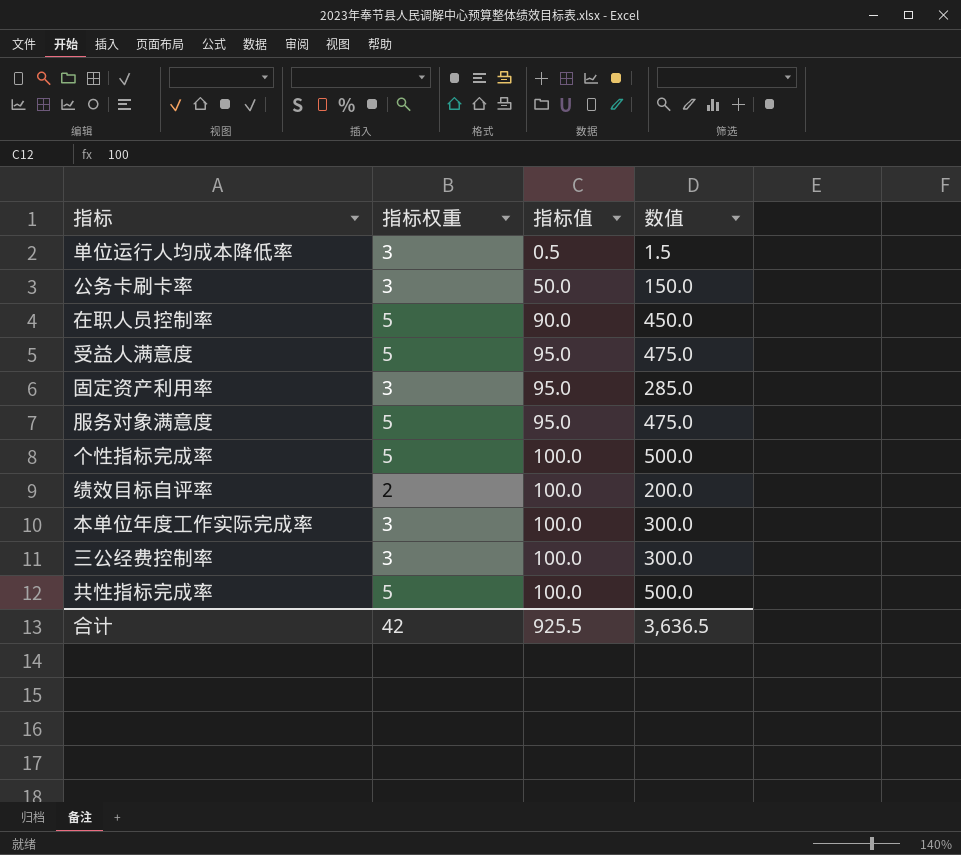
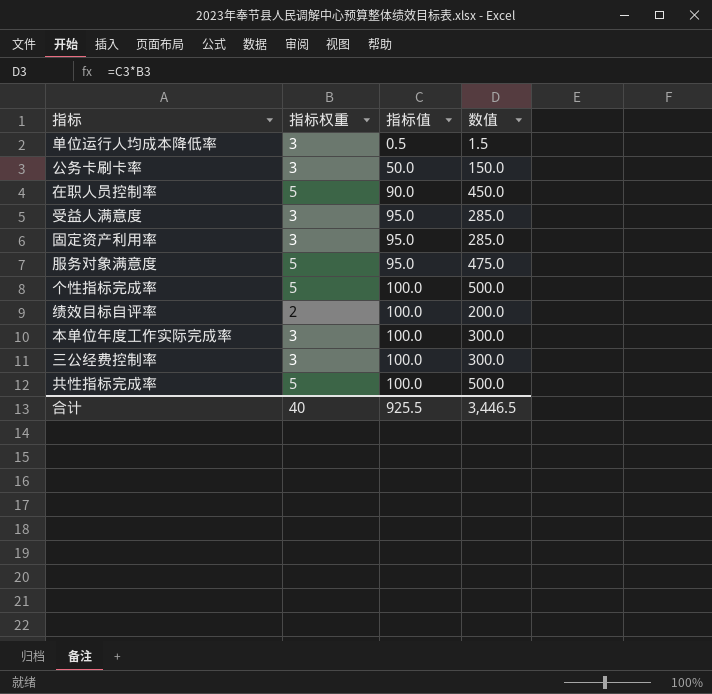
受益人满意度 | 指标权重: 5 -> 3
受益人满意度 | 数值: 475.0 -> 285.0
合计 | 指标权重: 42 -> 40
合计 | 数值: 3,636.5 -> 3,446.5

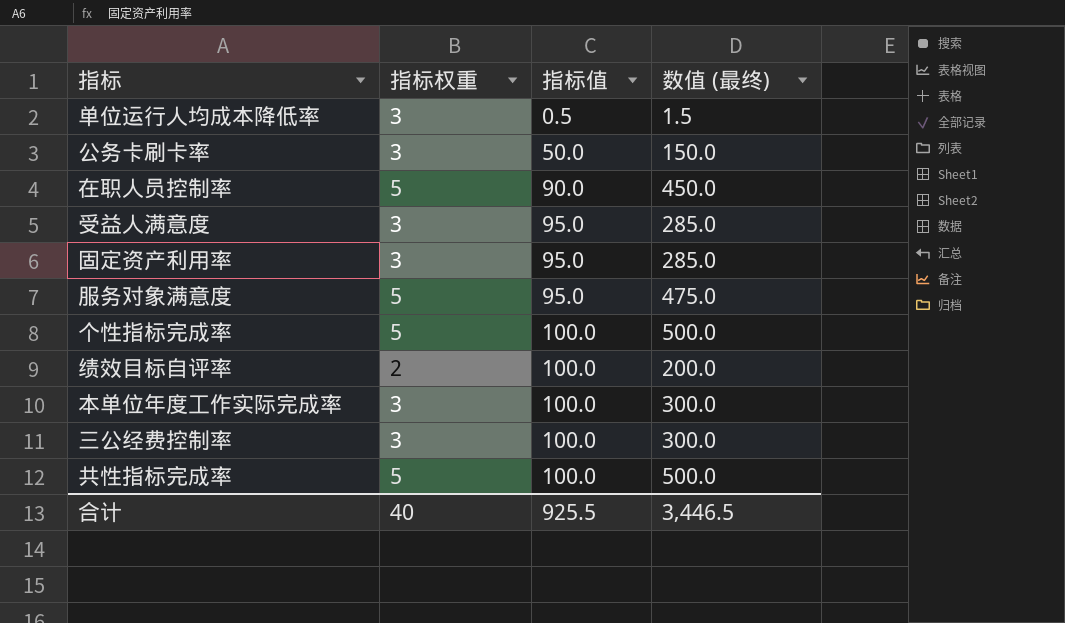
column name: 数值 -> 数值 (最终)

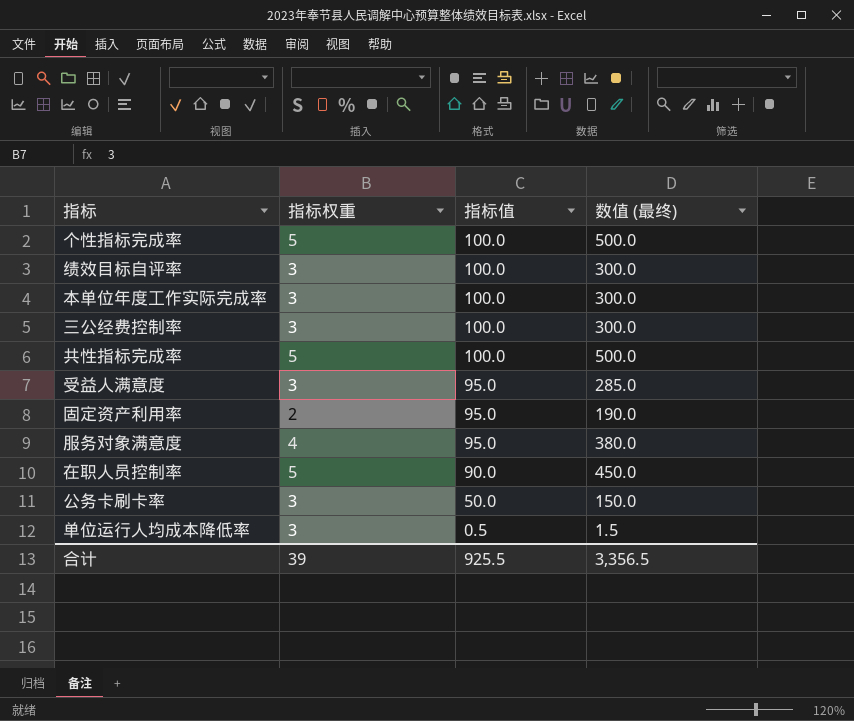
row order: 指标值 ascending -> 指标值 descending
绩效目标自评率 | 指标权重: 2 -> 3
绩效目标自评率 | 数值 (最终): 200.0 -> 300.0
固定资产利用率 | 指标权重: 3 -> 2
固定资产利用率 | 数值 (最终): 285.0 -> 190.0
服务对象满意度 | 指标权重: 5 -> 4
服务对象满意度 | 数值 (最终): 475.0 -> 380.0
合计 | 指标权重: 40 -> 39
合计 | 数值 (最终): 3,446.5 -> 3,356.5

